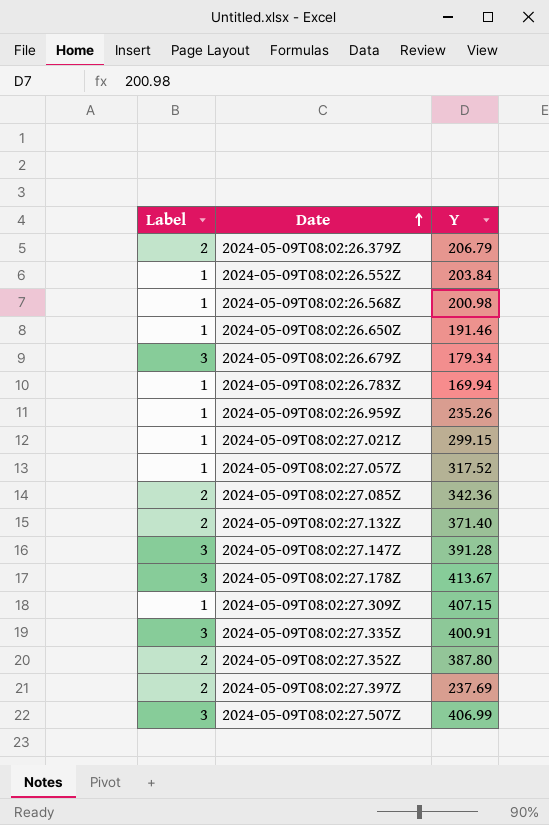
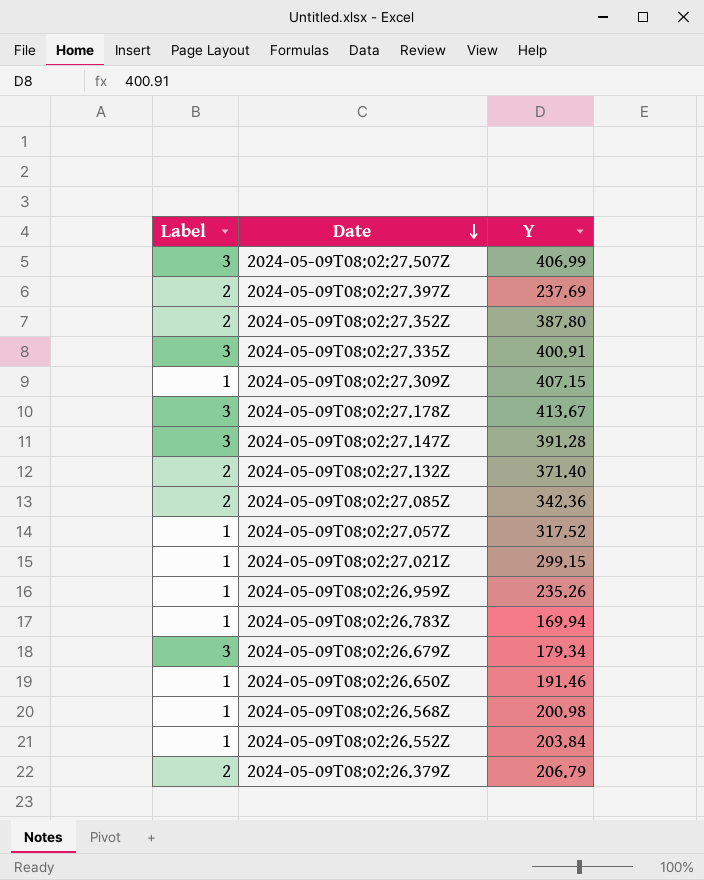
row order: Date ascending -> Date descending

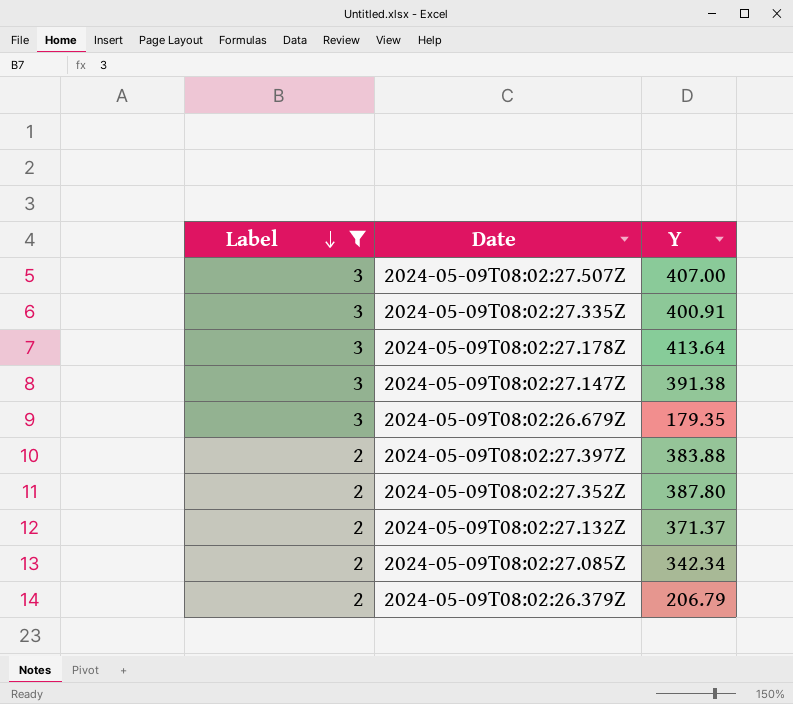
filter: none -> Label != 1
row order: Date descending -> Label descending
2024-05-09T08:02:27.507Z | Y: 406.99 -> 407.00
2024-05-09T08:02:27.178Z | Y: 413.67 -> 413.64
2024-05-09T08:02:27.147Z | Y: 391.28 -> 391.38
2024-05-09T08:02:26.679Z | Y: 179.34 -> 179.35
2024-05-09T08:02:27.397Z | Y: 237.69 -> 383.88
2024-05-09T08:02:27.132Z | Y: 371.40 -> 371.37
2024-05-09T08:02:27.085Z | Y: 342.36 -> 342.34

